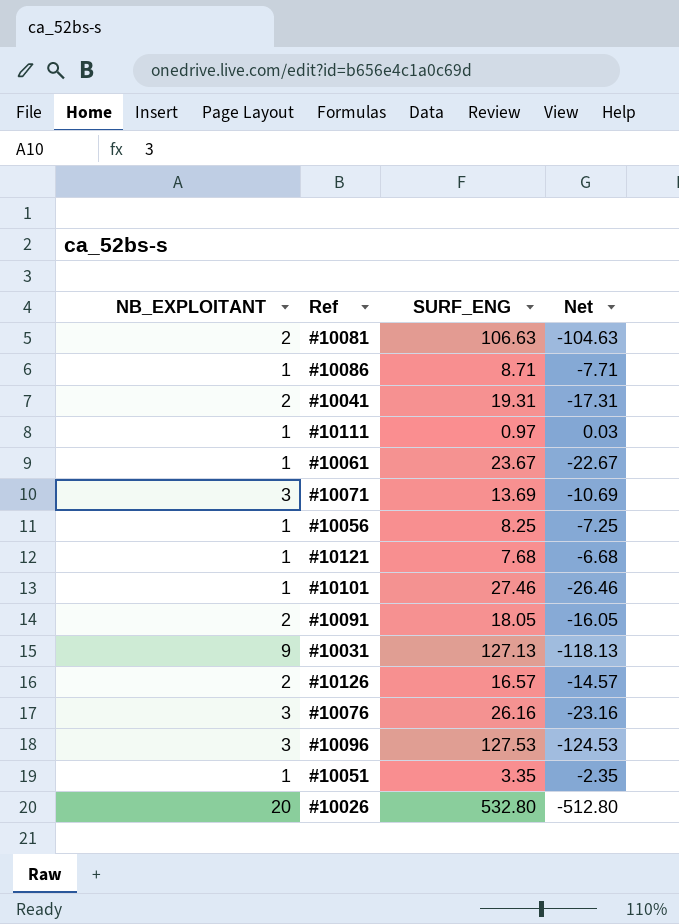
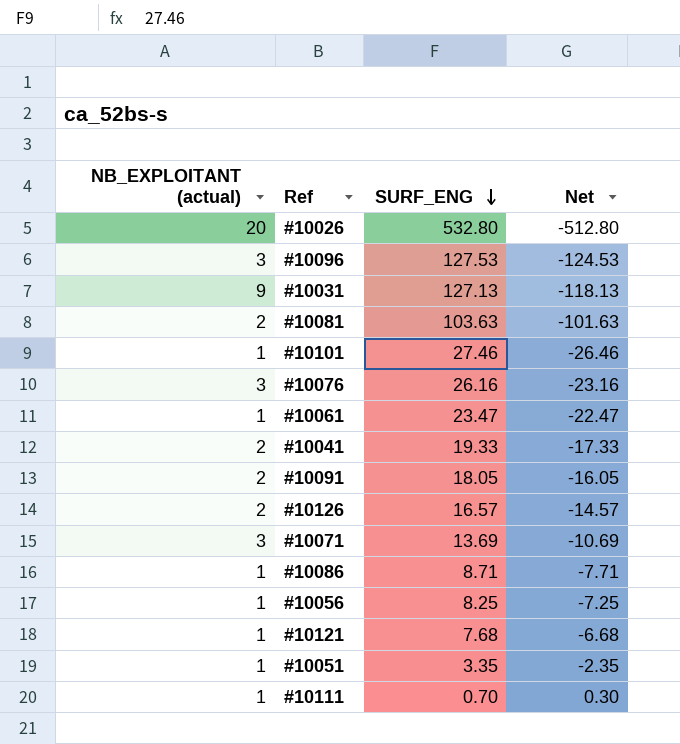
row order: none -> SURF_ENG descending
column name: NB_EXPLOITANT -> NB_EXPLOITANT (actual)
#10081 | SURF_ENG: 106.63 -> 103.63
#10081 | Net: -104.63 -> -101.63
#10061 | SURF_ENG: 23.67 -> 23.47
#10061 | Net: -22.67 -> -22.47
#10041 | SURF_ENG: 19.31 -> 19.33
#10041 | Net: -17.31 -> -17.33
#10111 | SURF_ENG: 0.97 -> 0.70
#10111 | Net: 0.03 -> 0.30

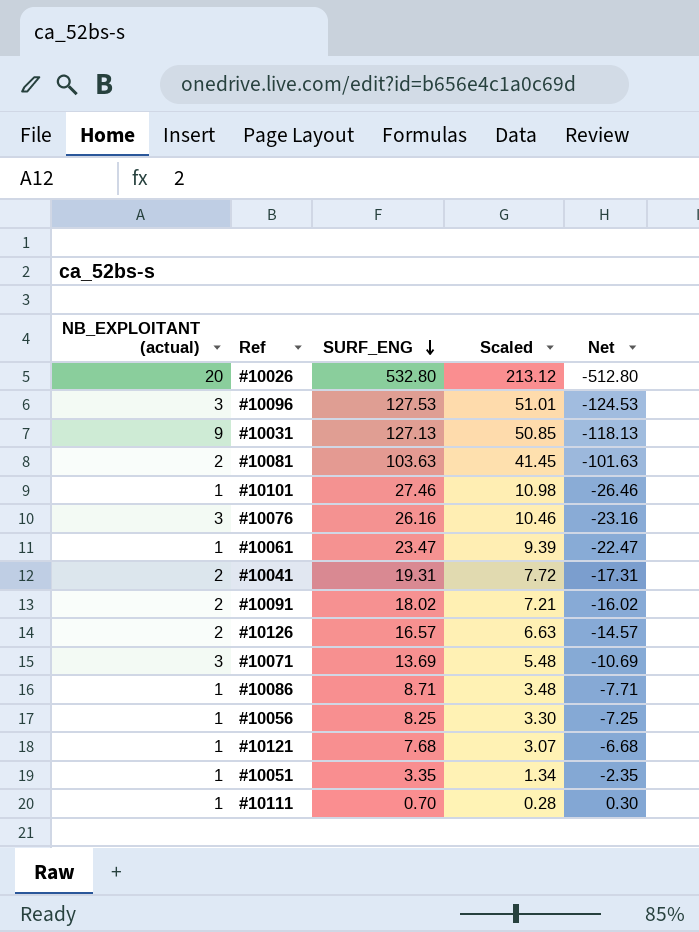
column Scaled | formula: none -> [SURF_ENG] * 0.4
#10041 | SURF_ENG: 19.33 -> 19.31
#10041 | Net: -17.33 -> -17.31
#10091 | SURF_ENG: 18.05 -> 18.02
#10091 | Net: -16.05 -> -16.02

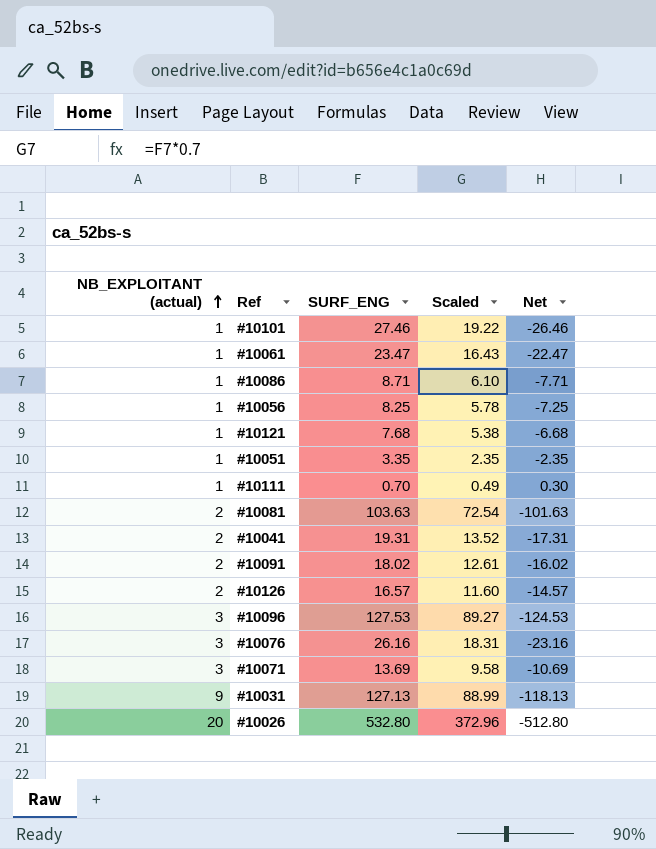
row order: SURF_ENG descending -> NB_EXPLOITANT (actual) ascending
column Scaled | formula: [SURF_ENG] * 0.4 -> [SURF_ENG] * 0.7

